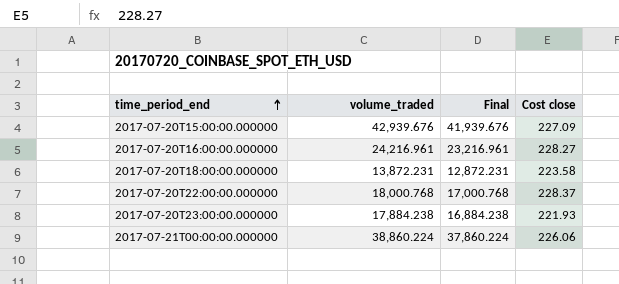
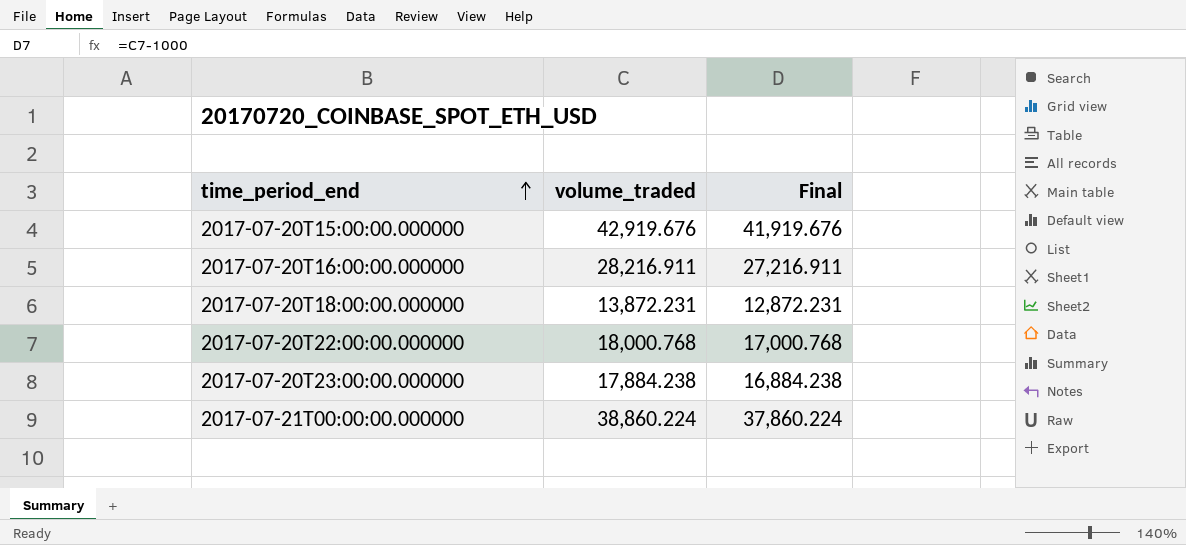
column Cost close | position: 4 -> none
2017-07-20T15:00:00.000000 | volume_traded: 42,939.676 -> 42,919.676
2017-07-20T15:00:00.000000 | Final: 41,939.676 -> 41,919.676
2017-07-20T16:00:00.000000 | volume_traded: 24,216.961 -> 28,216.911
2017-07-20T16:00:00.000000 | Final: 23,216.961 -> 27,216.911

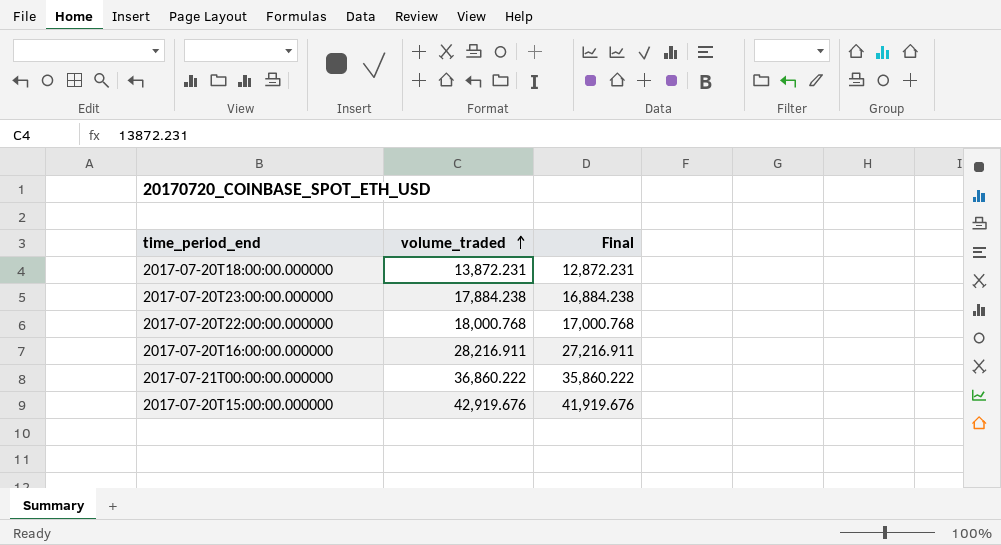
row order: time_period_end ascending -> volume_traded ascending
2017-07-21T00:00:00.000000 | volume_traded: 38,860.224 -> 36,860.222
2017-07-21T00:00:00.000000 | Final: 37,860.224 -> 35,860.222

